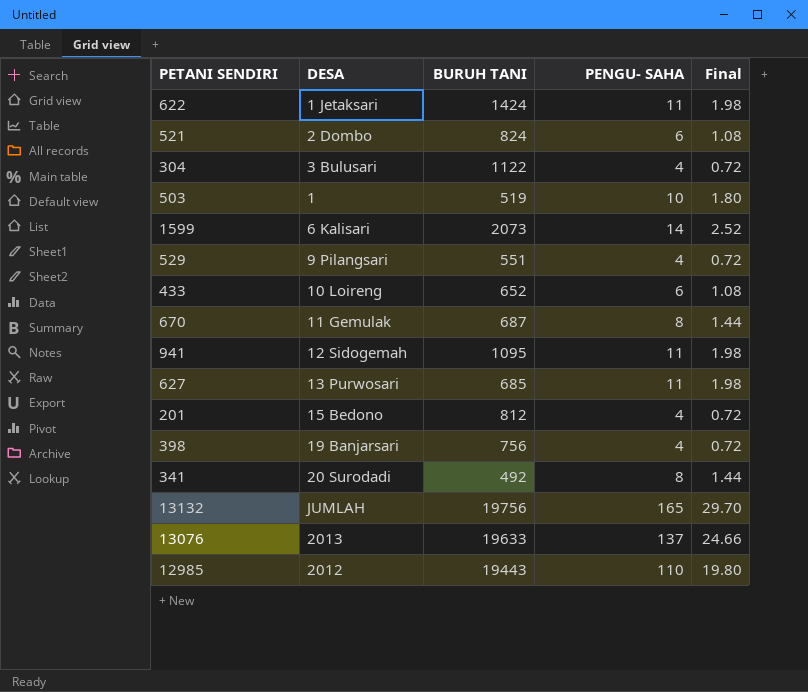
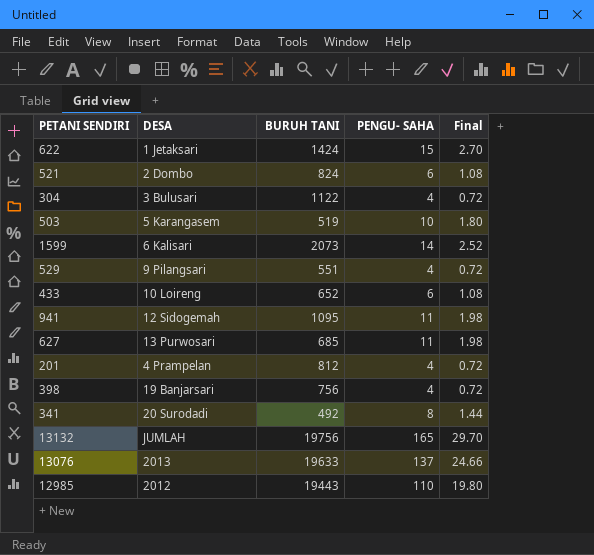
row 670: 11 Gemulak | 687 | 8 | 1.44 -> none
622 | PENGU- SAHA: 11 -> 15
622 | Final: 1.98 -> 2.70
503 | DESA: 1 -> 5 Karangasem
201 | DESA: 15 Bedono -> 4 Prampelan

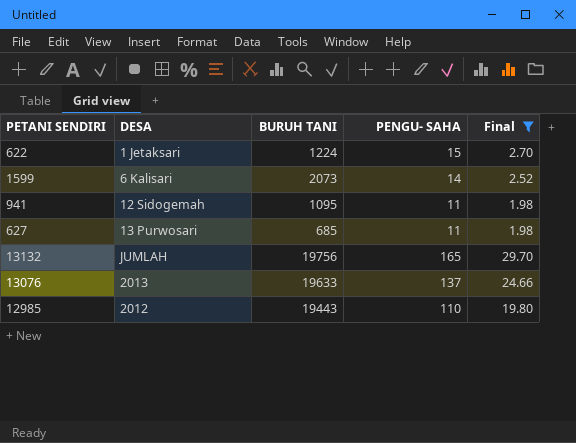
filter: none -> Final >= 1.98
622 | BURUH TANI: 1424 -> 1224

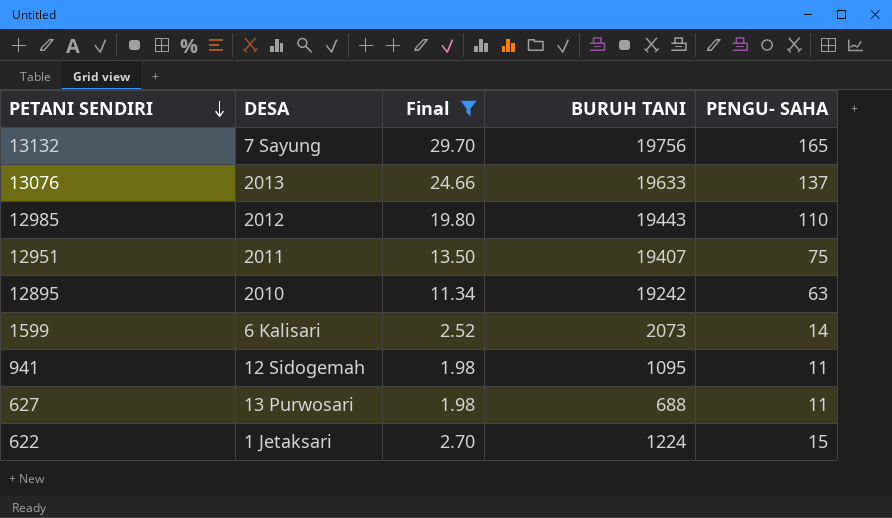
row order: none -> PETANI SENDIRI descending
column Final | position: 5 -> 3
13132 | DESA: JUMLAH -> 7 Sayung
row 12951: none -> 2011 | 13.50 | 19407 | 75
row 12895: none -> 2010 | 11.34 | 19242 | 63
627 | BURUH TANI: 685 -> 688

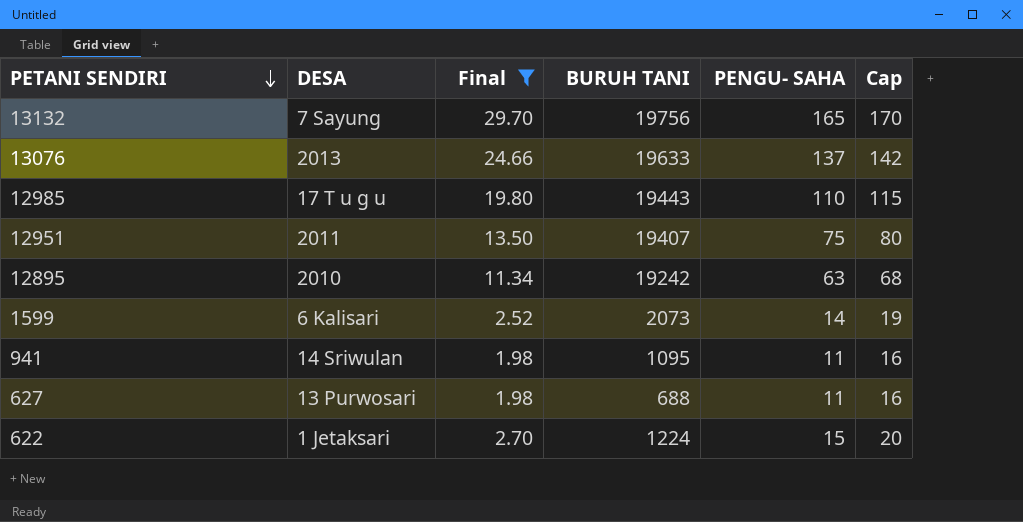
column Cap | formula: none -> [PENGU- SAHA] + 5
12985 | DESA: 2012 -> 17 T u g u
941 | DESA: 12 Sidogemah -> 14 Sriwulan

